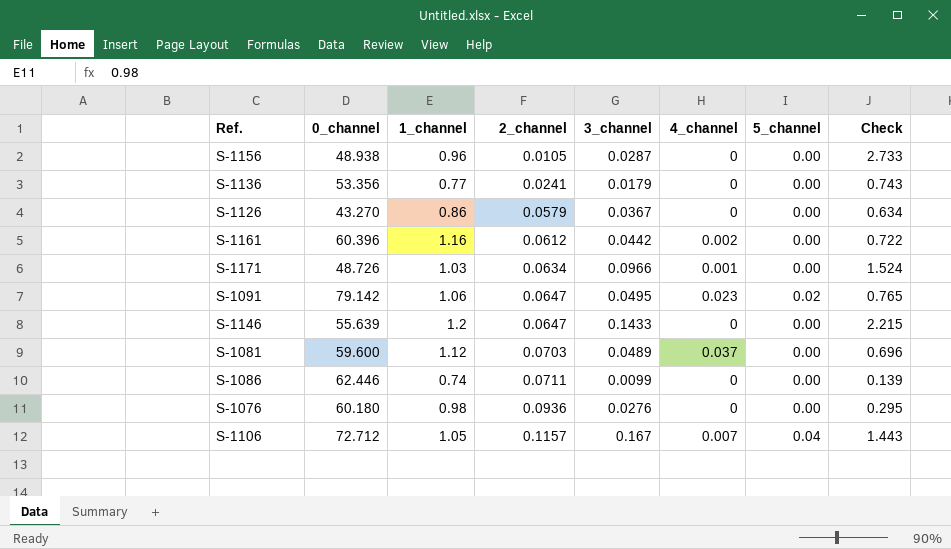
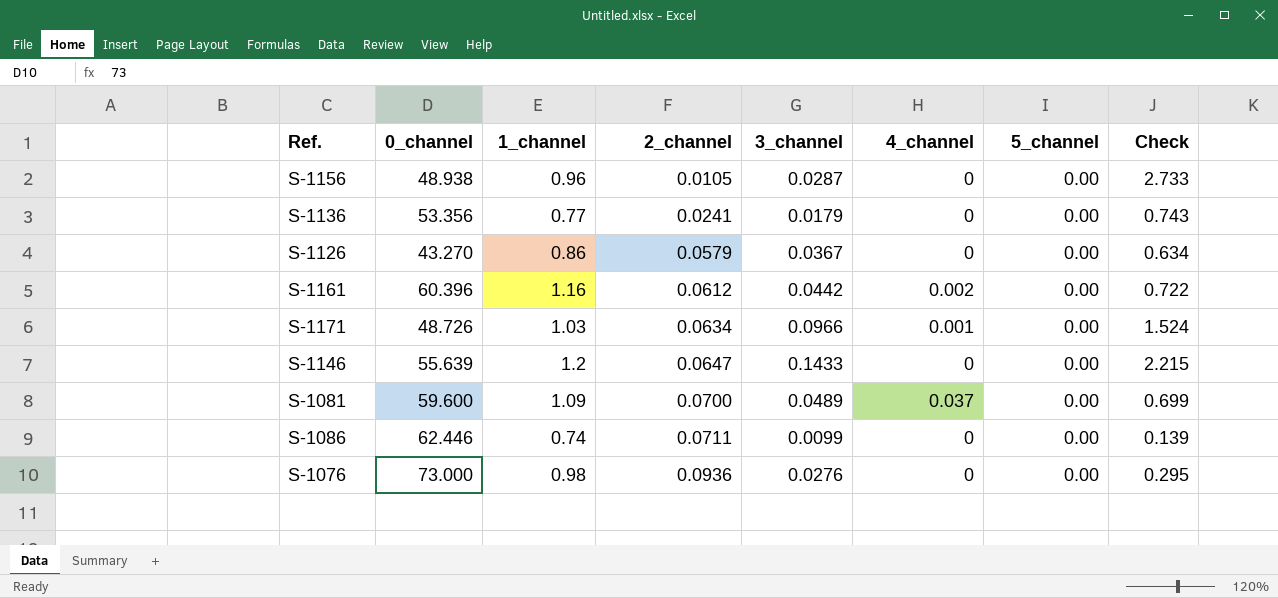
row S-1091: 79.142 | 1.06 | 0.0647 | 0.0495 | 0.023 | 0.02 | 0.765 -> none
row S-1106: 72.712 | 1.05 | 0.1157 | 0.167 | 0.007 | 0.04 | 1.443 -> none
S-1081 | 1_channel: 1.12 -> 1.09
S-1081 | 2_channel: 0.0703 -> 0.0700
S-1081 | Check: 0.696 -> 0.699
S-1076 | 0_channel: 60.180 -> 73.000

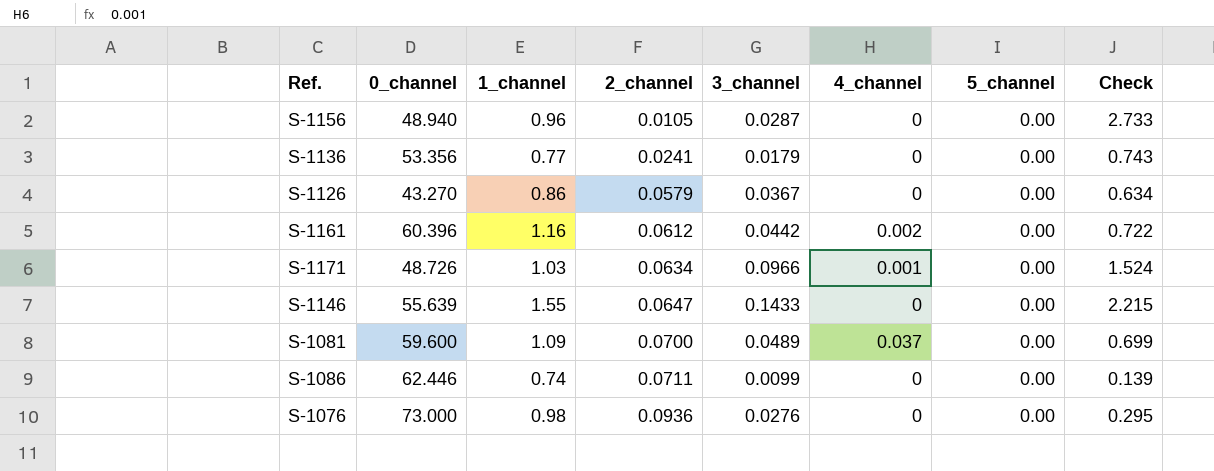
S-1156 | 0_channel: 48.938 -> 48.940
S-1146 | 1_channel: 1.2 -> 1.55

